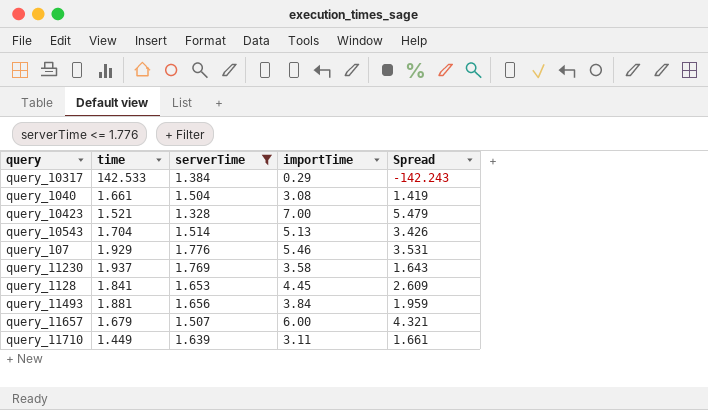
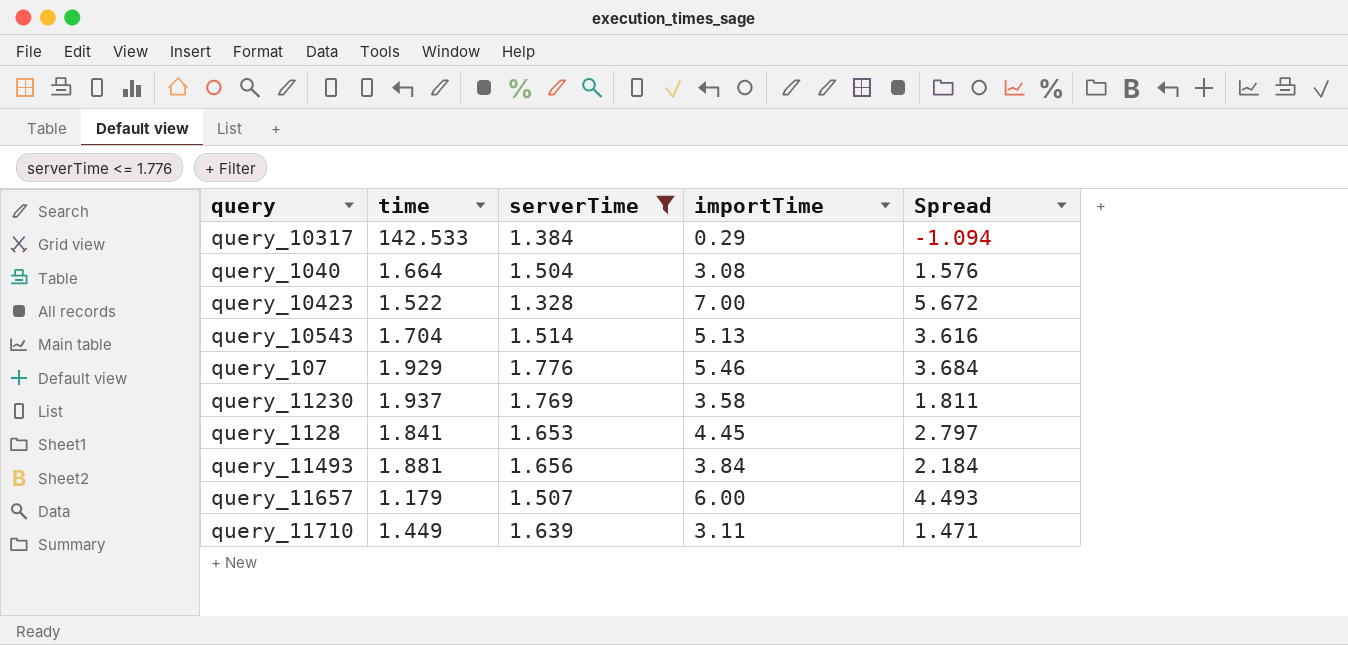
column Spread | formula: [importTime] - [time] -> [importTime] - [serverTime]
query_1040 | time: 1.661 -> 1.664
query_10423 | time: 1.521 -> 1.522
query_11657 | time: 1.679 -> 1.179

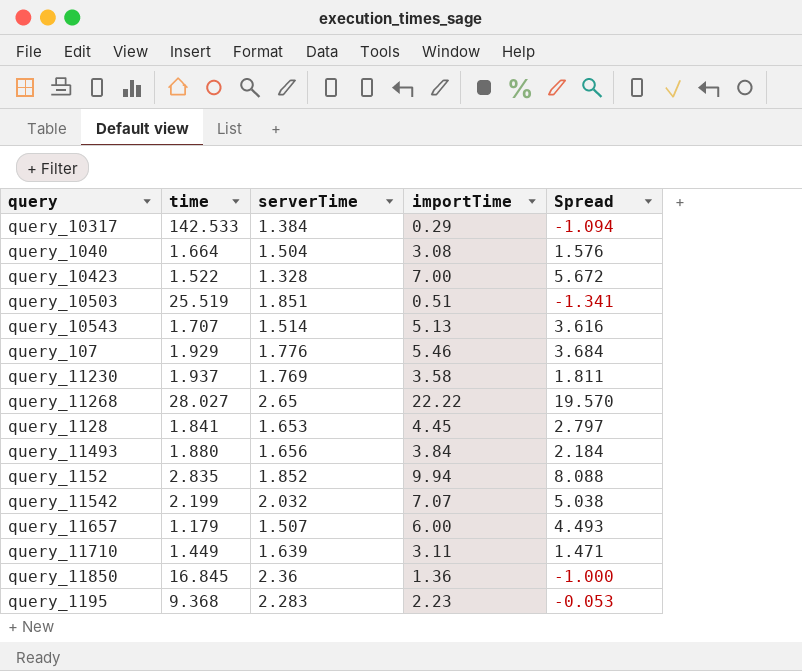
filter: serverTime <= 1.776 -> none
query_10543 | time: 1.704 -> 1.707
query_11493 | time: 1.881 -> 1.880

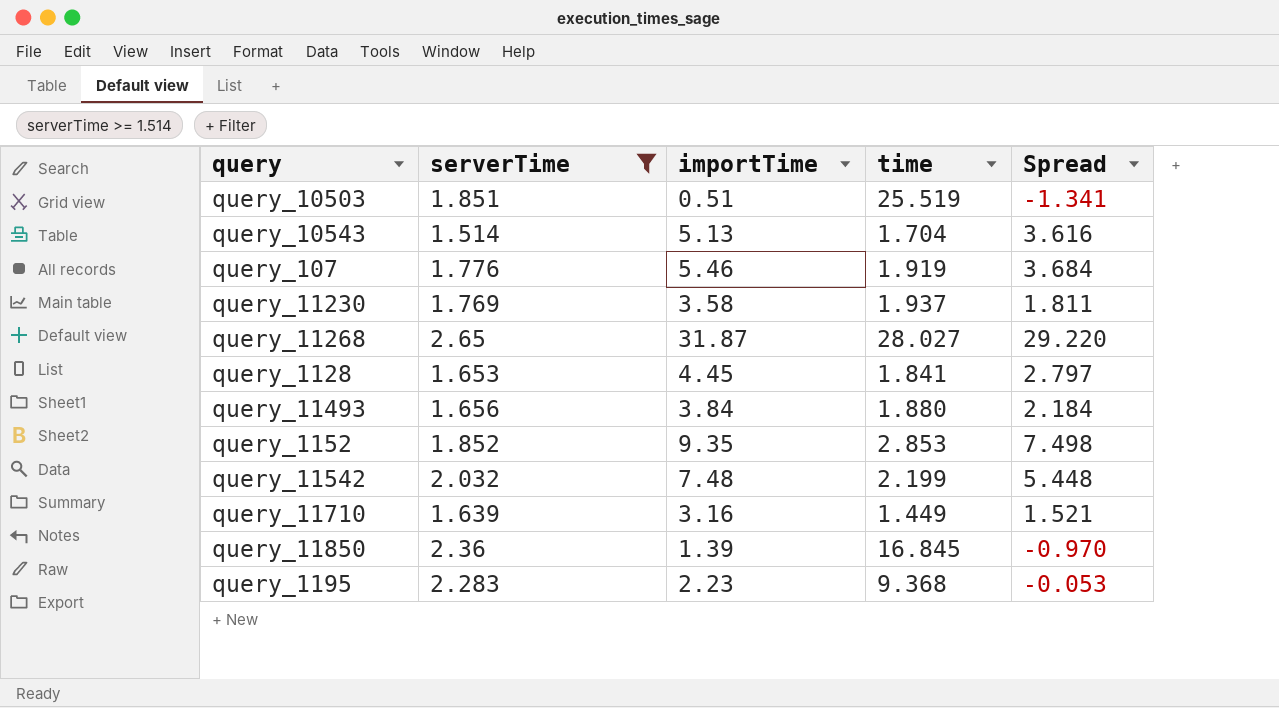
filter: none -> serverTime >= 1.514
column time | position: 2 -> 4
query_10543 | time: 1.707 -> 1.704
query_107 | time: 1.929 -> 1.919
query_11268 | importTime: 22.22 -> 31.87
query_11268 | Spread: 19.570 -> 29.220
query_1152 | importTime: 9.94 -> 9.35
query_1152 | time: 2.835 -> 2.853
query_1152 | Spread: 8.088 -> 7.498
query_11542 | importTime: 7.07 -> 7.48
query_11542 | Spread: 5.038 -> 5.448
query_11710 | importTime: 3.11 -> 3.16
query_11710 | Spread: 1.471 -> 1.521
query_11850 | importTime: 1.36 -> 1.39
query_11850 | Spread: -1.000 -> -0.970

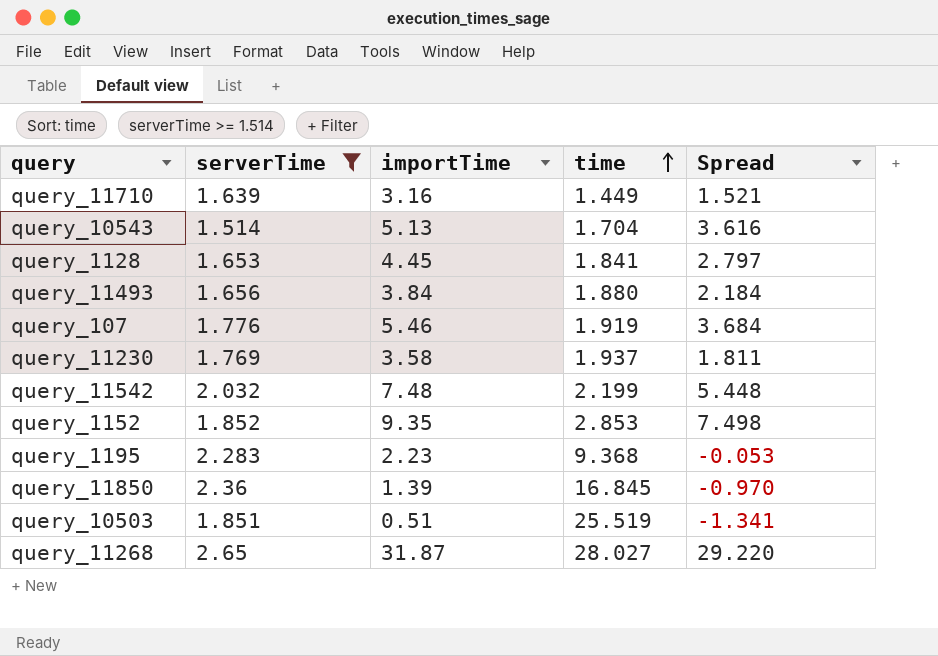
row order: none -> time ascending

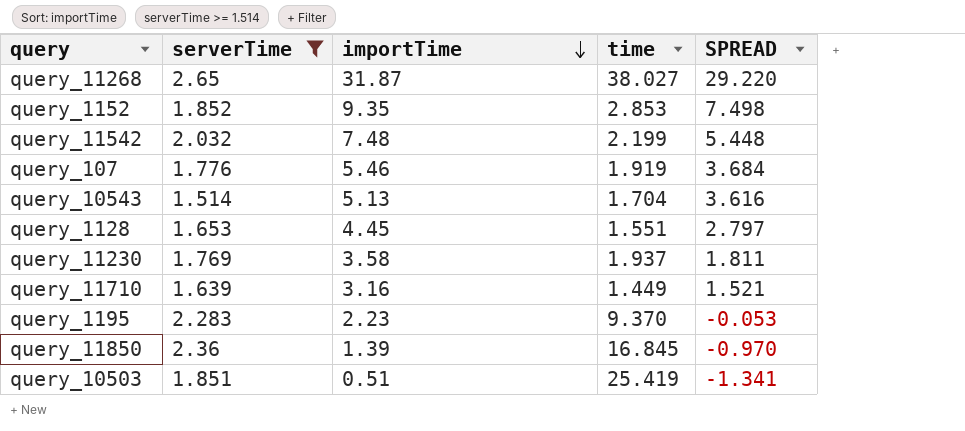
row order: time ascending -> importTime descending
column name: Spread -> SPREAD
row query_11493: 1.656 | 3.84 | 1.880 | 2.184 -> none
query_11268 | time: 28.027 -> 38.027
query_1128 | time: 1.841 -> 1.551
query_1195 | time: 9.368 -> 9.370
query_10503 | time: 25.519 -> 25.419

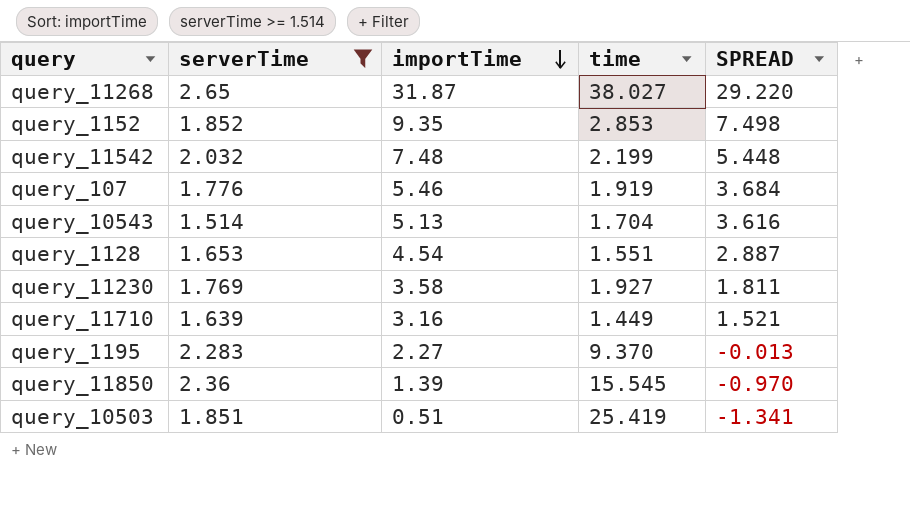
query_1128 | importTime: 4.45 -> 4.54
query_1128 | SPREAD: 2.797 -> 2.887
query_11230 | time: 1.937 -> 1.927
query_1195 | importTime: 2.23 -> 2.27
query_1195 | SPREAD: -0.053 -> -0.013
query_11850 | time: 16.845 -> 15.545

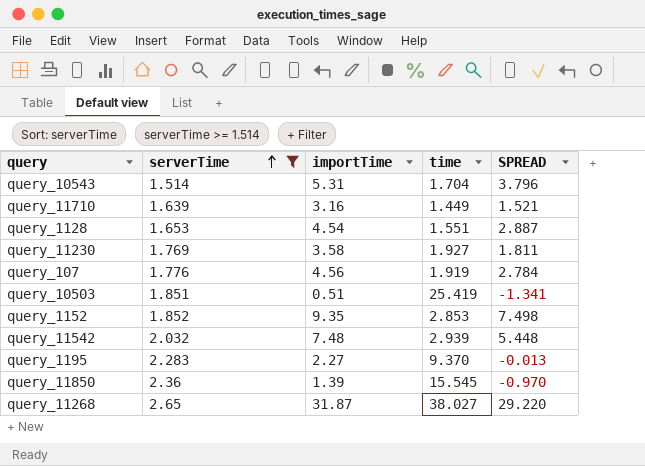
row order: importTime descending -> serverTime ascending
query_10543 | importTime: 5.13 -> 5.31
query_10543 | SPREAD: 3.616 -> 3.796
query_107 | importTime: 5.46 -> 4.56
query_107 | SPREAD: 3.684 -> 2.784
query_11542 | time: 2.199 -> 2.939

